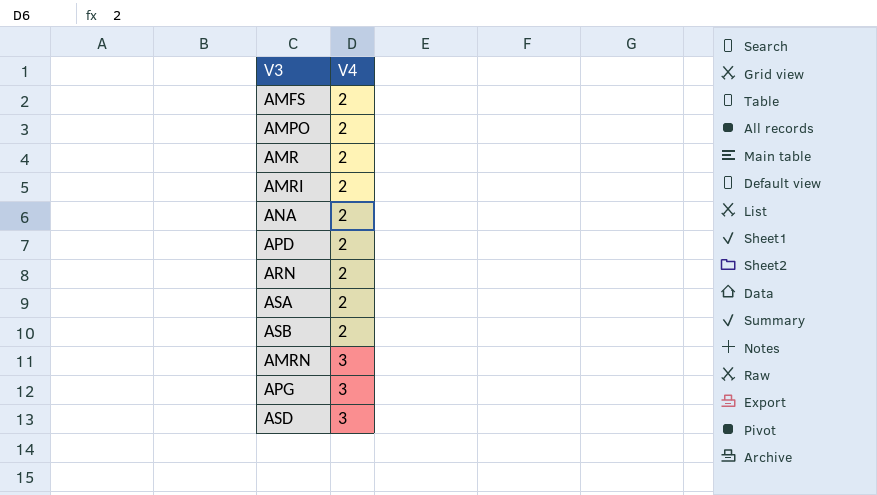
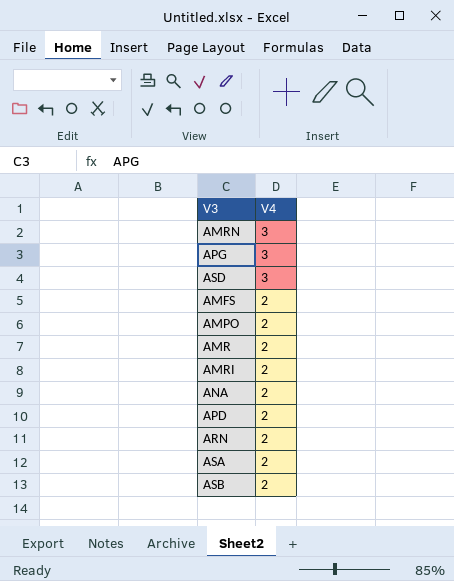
row order: V4 ascending -> V4 descending

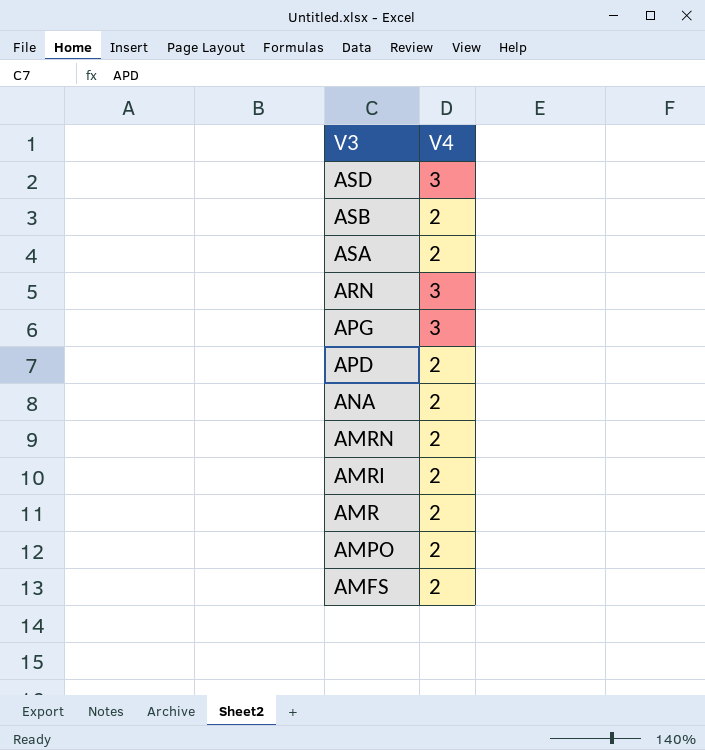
row order: V4 descending -> V3 descending
ARN | V4: 2 -> 3
AMRN | V4: 3 -> 2

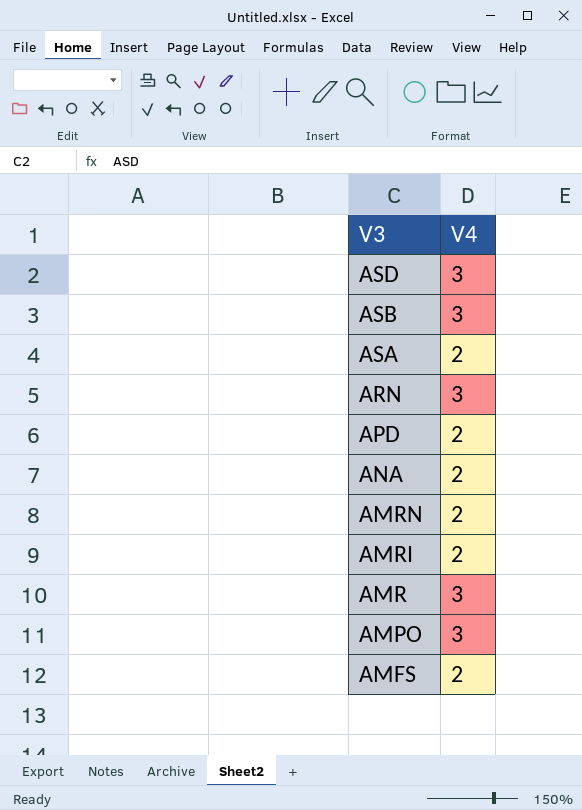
row APG: 3 -> none
ASB | V4: 2 -> 3
AMR | V4: 2 -> 3
AMPO | V4: 2 -> 3

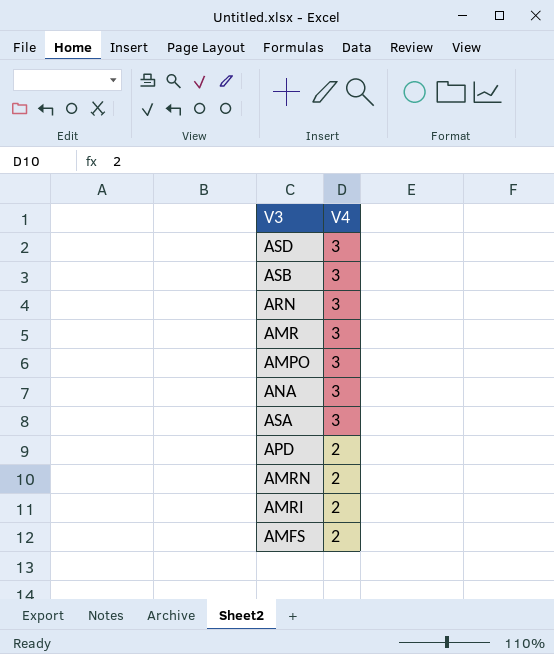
row order: V3 descending -> V4 descending
ANA | V4: 2 -> 3
ASA | V4: 2 -> 3

